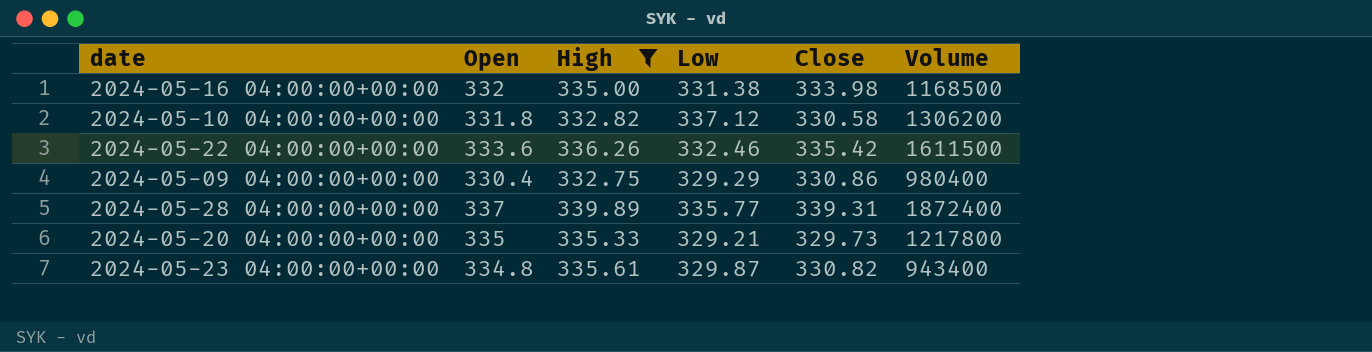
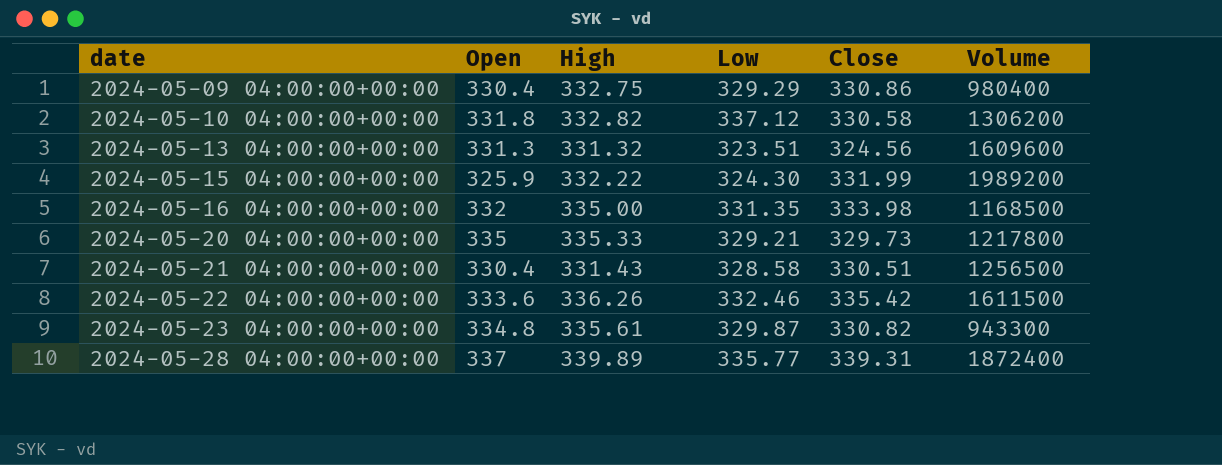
filter: High >= 332.75 -> none
row order: none -> date ascending
2024-05-16 04:00:00+00:00 | Low: 331.38 -> 331.35
2024-05-23 04:00:00+00:00 | Volume: 943400 -> 943300

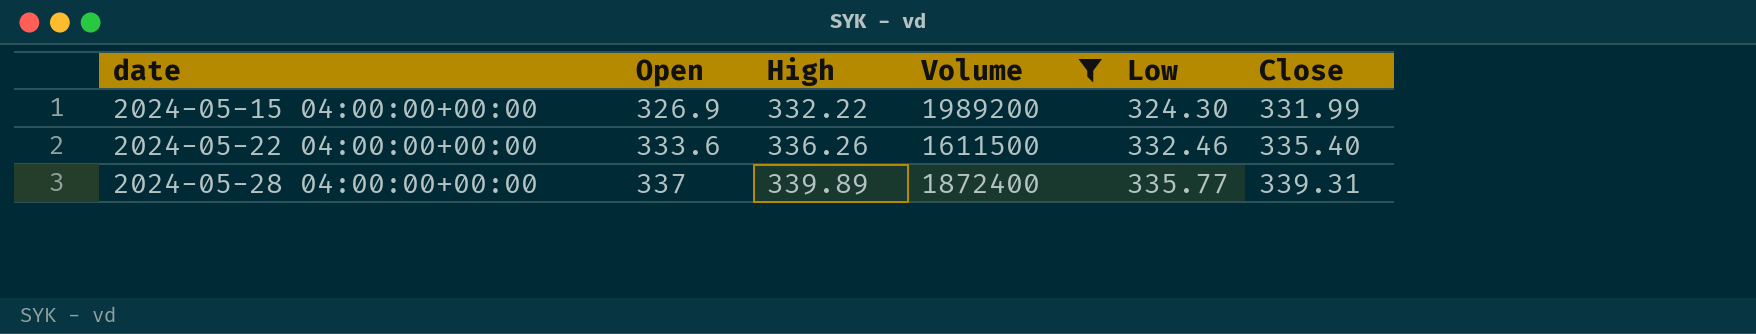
filter: none -> Volume >= 1611500
column Volume | position: 6 -> 4
2024-05-15 04:00:00+00:00 | Open: 325.9 -> 326.9
2024-05-22 04:00:00+00:00 | Close: 335.42 -> 335.40

